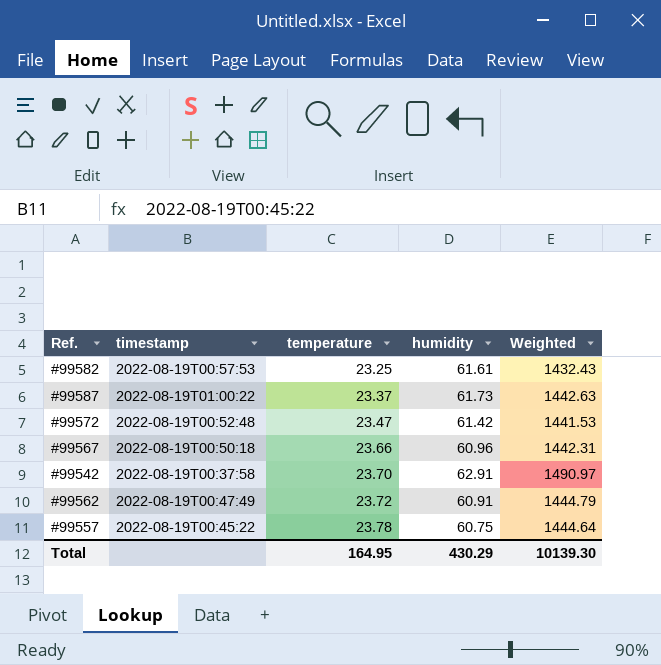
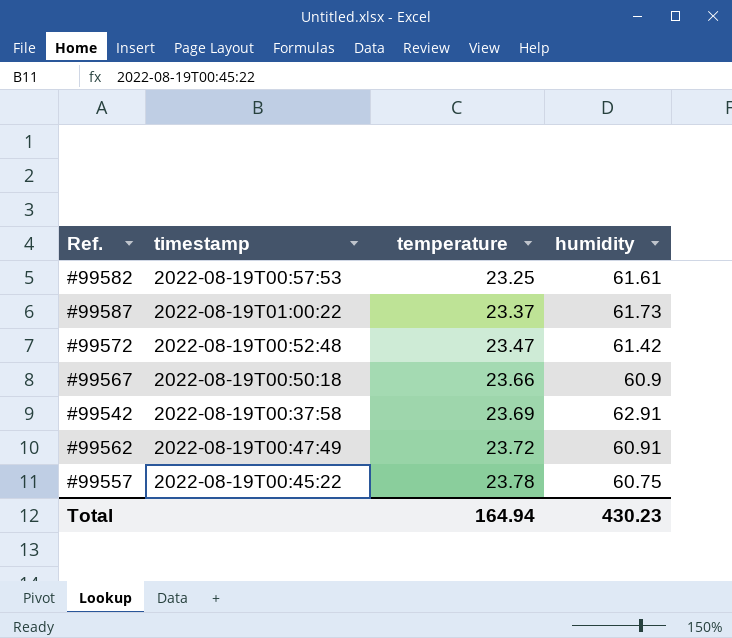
column Weighted | formula: [temperature] * [humidity] -> none
#99567 | humidity: 60.96 -> 60.9
#99542 | temperature: 23.70 -> 23.69
Total | temperature: 164.95 -> 164.94
Total | humidity: 430.29 -> 430.23

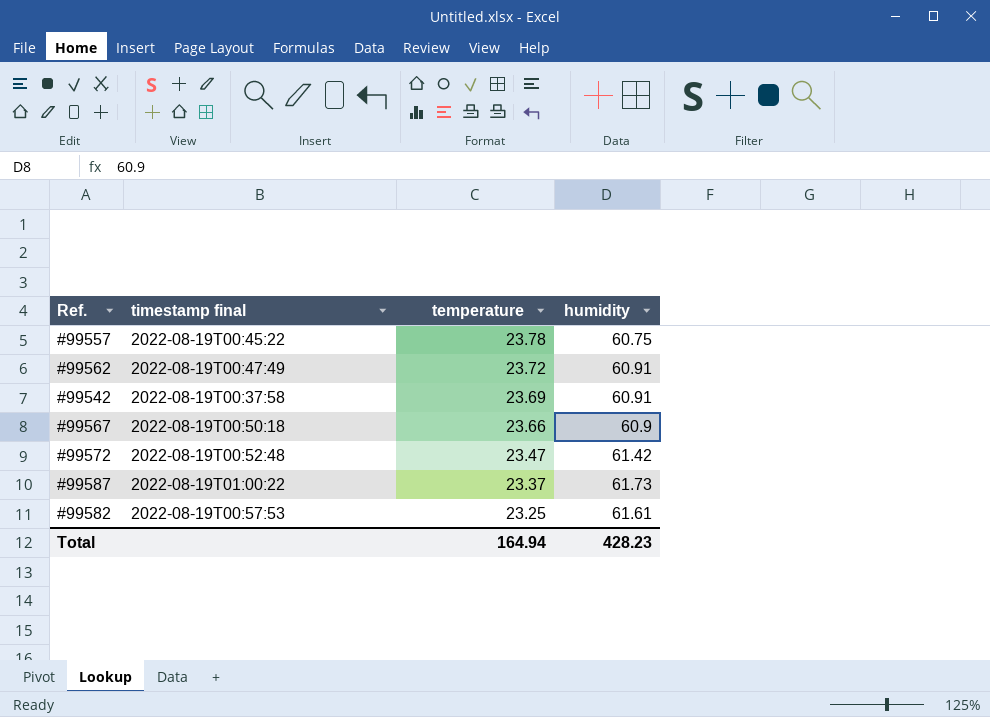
row order: temperature ascending -> temperature descending
column name: timestamp -> timestamp final
#99542 | humidity: 62.91 -> 60.91
Total | humidity: 430.23 -> 428.23

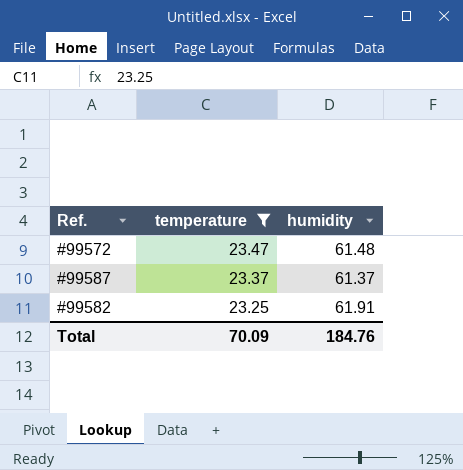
filter: none -> temperature <= 23.47
column timestamp final | position: 2 -> none
#99572 | humidity: 61.42 -> 61.48
#99587 | humidity: 61.73 -> 61.37
#99582 | humidity: 61.61 -> 61.91
Total | temperature: 164.94 -> 70.09
Total | humidity: 428.23 -> 184.76

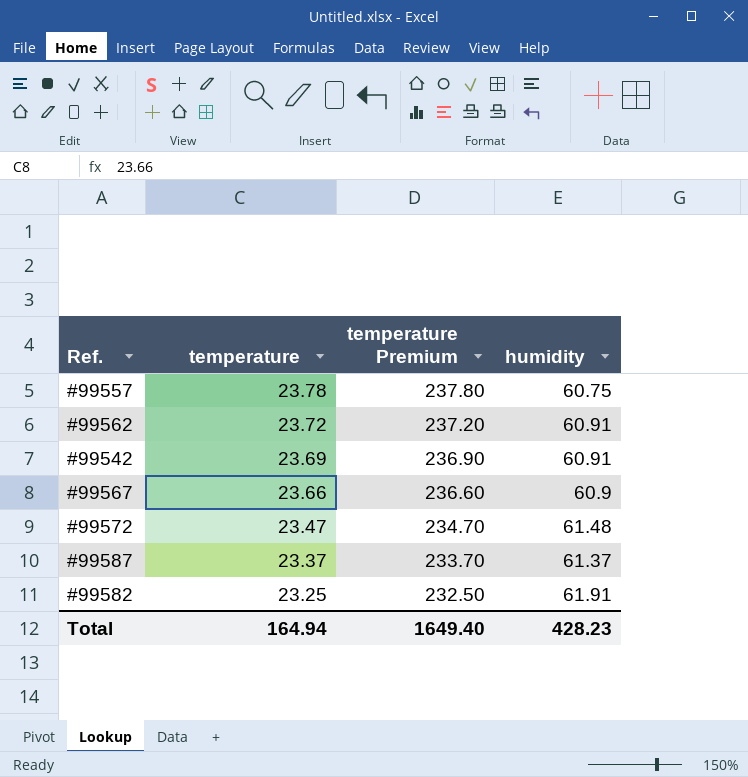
filter: temperature <= 23.47 -> none
column temperature Premium | formula: none -> [temperature] * 10
Total | temperature: 70.09 -> 164.94
Total | humidity: 184.76 -> 428.23

